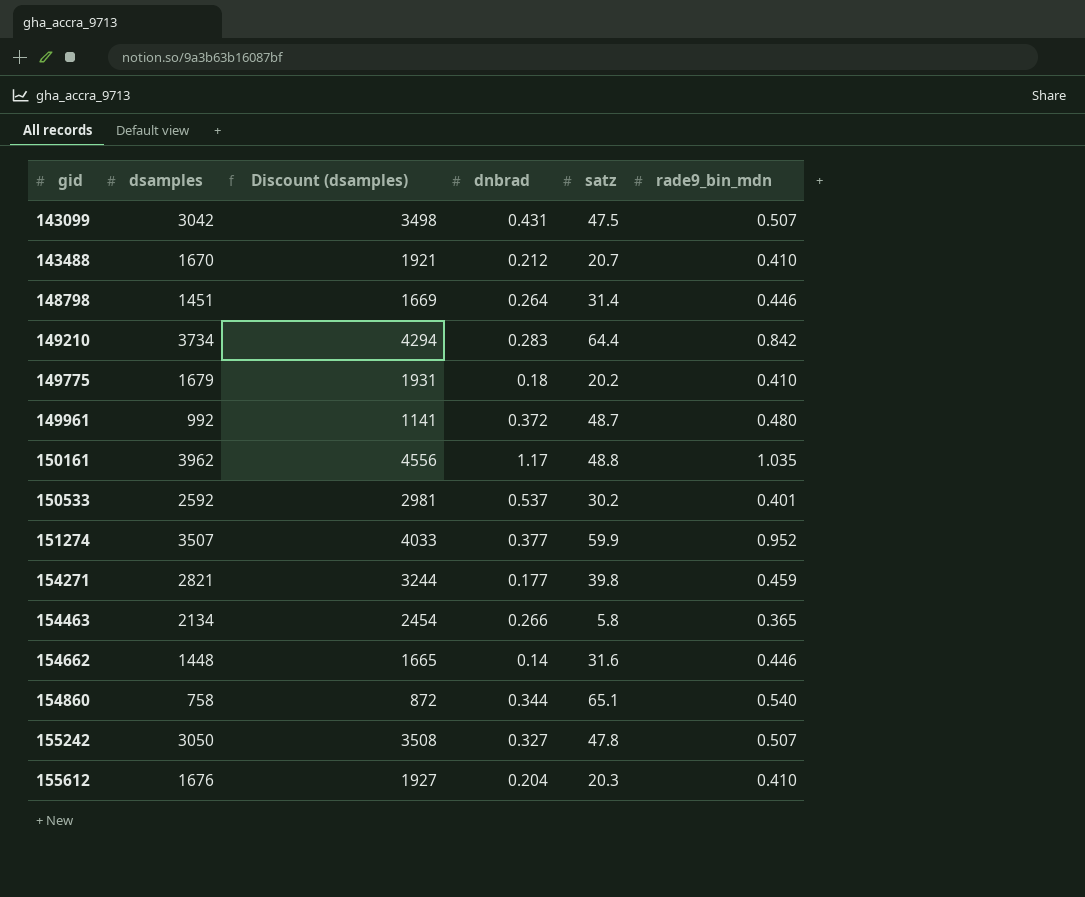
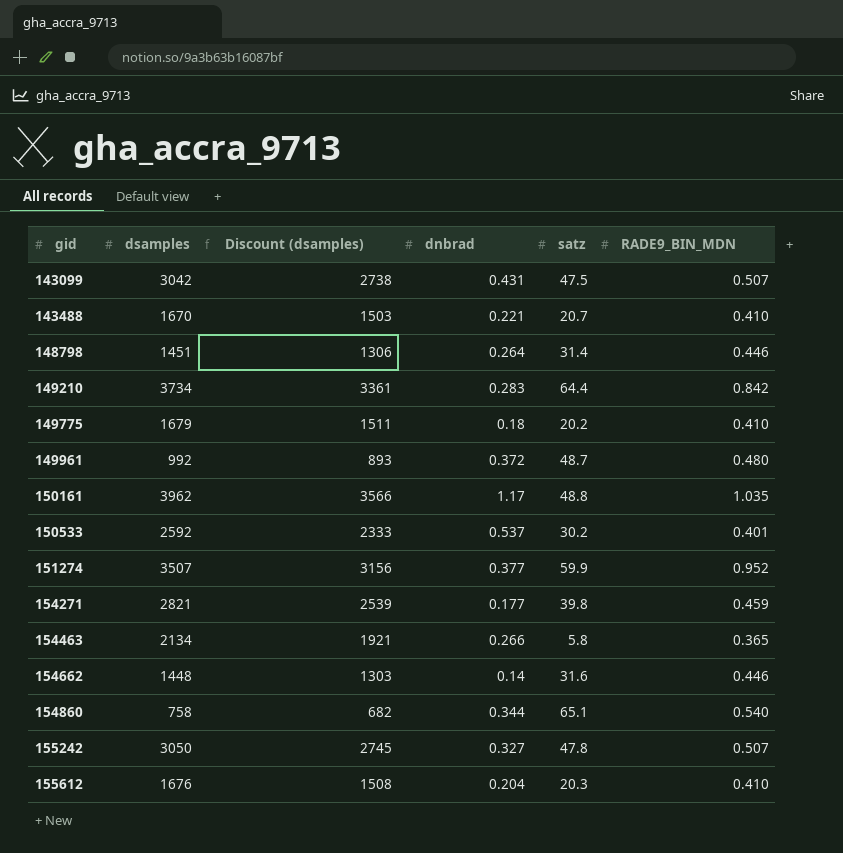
column Discount (dsamples) | formula: [dsamples] * 1.15 -> [dsamples] * 0.9
column name: rade9_bin_mdn -> RADE9_BIN_MDN
143488 | dnbrad: 0.212 -> 0.221

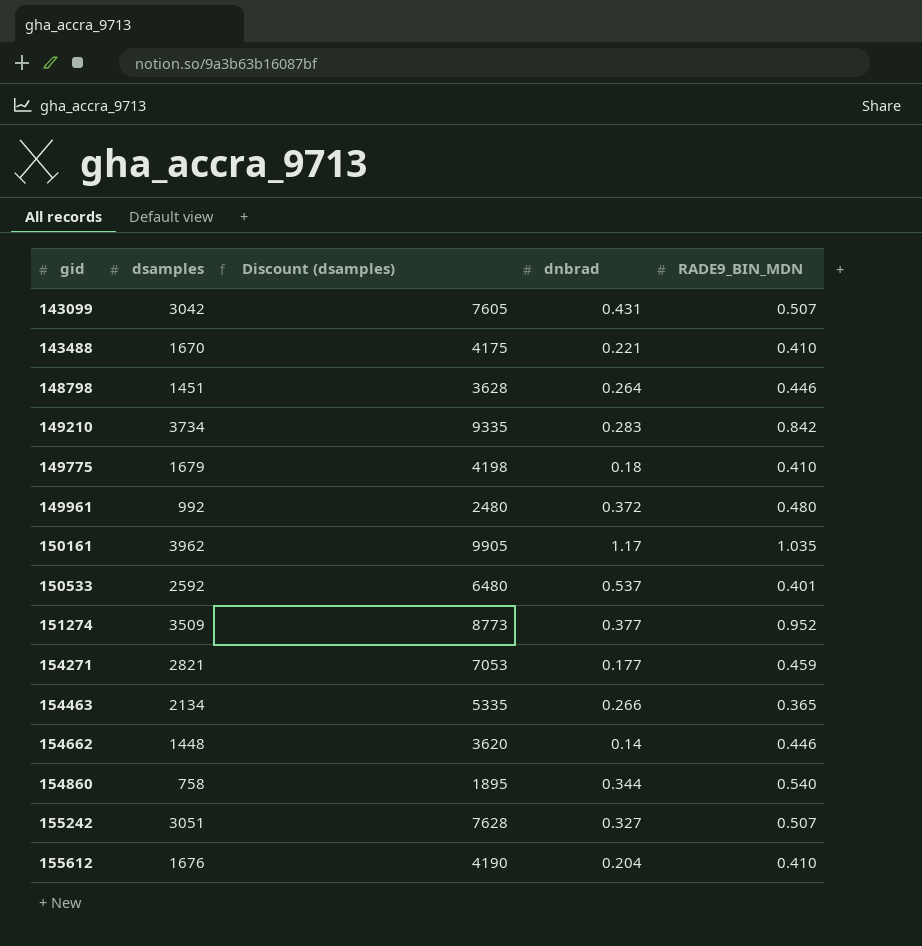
column satz | position: 5 -> none
column Discount (dsamples) | formula: [dsamples] * 0.9 -> [dsamples] * 2.5
151274 | dsamples: 3507 -> 3509
155242 | dsamples: 3050 -> 3051

